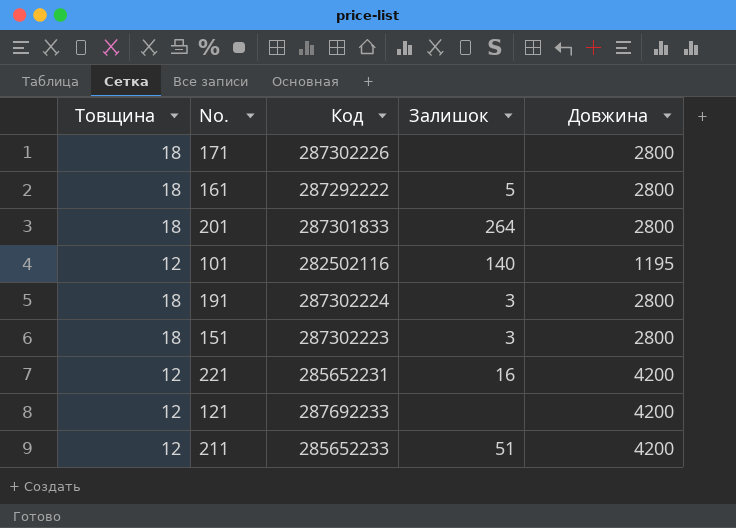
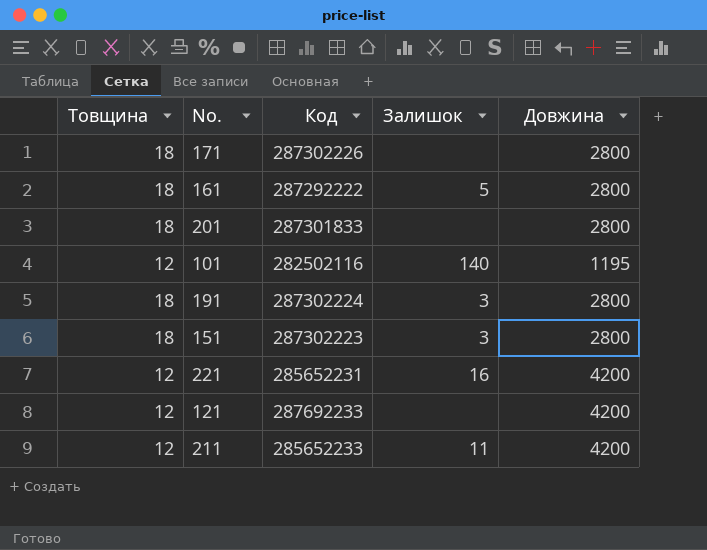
201 | Залишок: 264 -> none
211 | Залишок: 51 -> 11

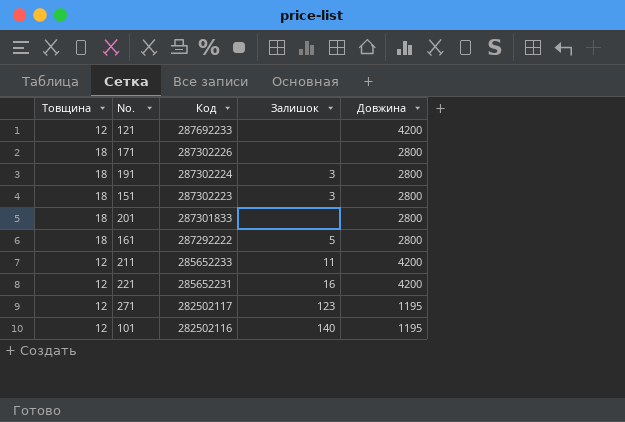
row order: none -> Код descending
row 271: none -> 12 | 282502117 | 123 | 1195

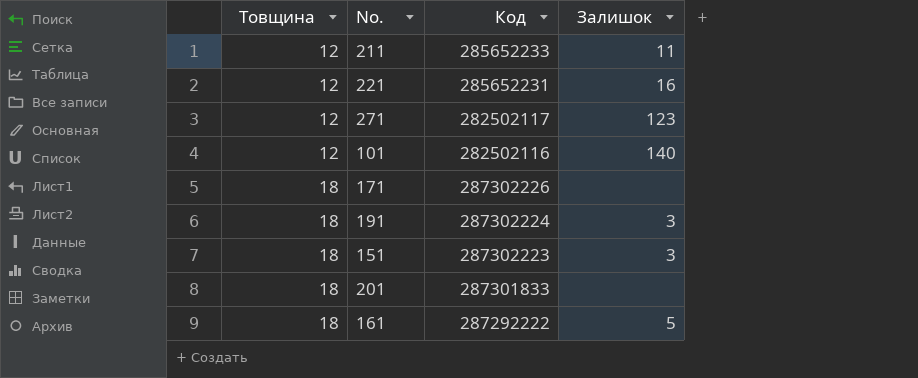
row order: Код descending -> Товщина ascending
column Довжина | position: 5 -> none
row 121: 12 | 287692233 | none | 4200 -> none

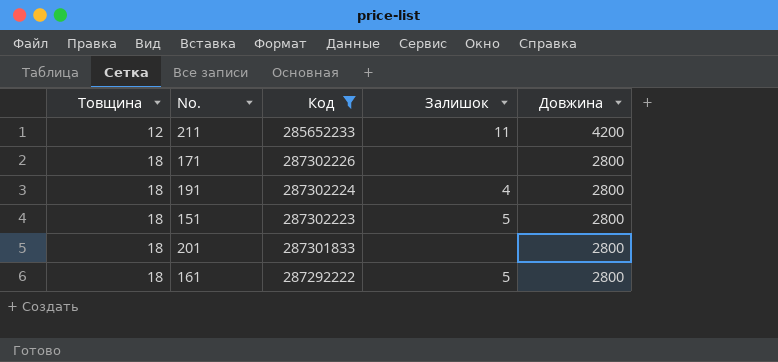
filter: none -> Код >= 285652233
column Довжина | position: none -> 5
191 | Залишок: 3 -> 4
151 | Залишок: 3 -> 5

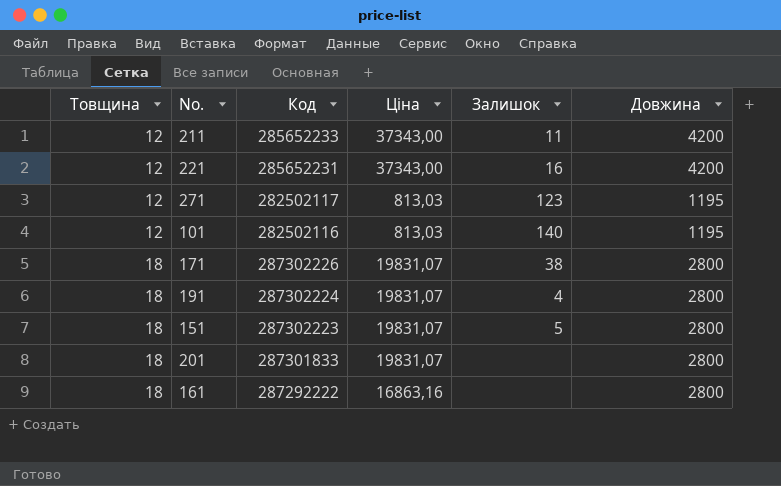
filter: Код >= 285652233 -> none
column Ціна | position: none -> 4
171 | Залишок: none -> 38
161 | Залишок: 5 -> none

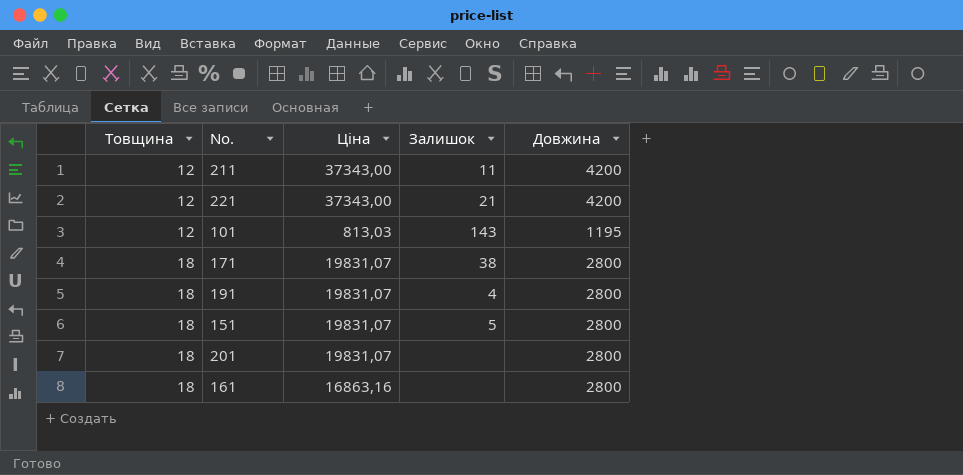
column Код | position: 3 -> none
row 271: 12 | 282502117 | 813,03 | 123 | 1195 -> none
221 | Залишок: 16 -> 21
101 | Залишок: 140 -> 143

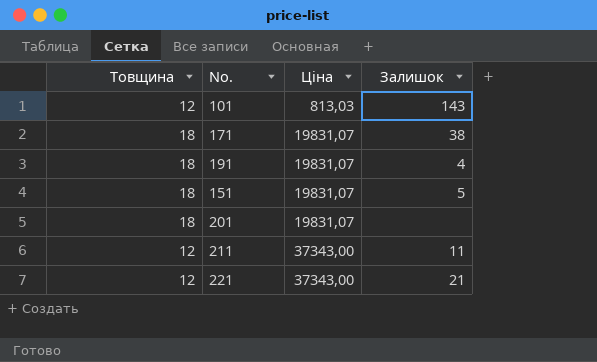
row order: Товщина ascending -> Ціна ascending
column Довжина | position: 5 -> none
row 161: 18 | 16863,16 | none | 2800 -> none

